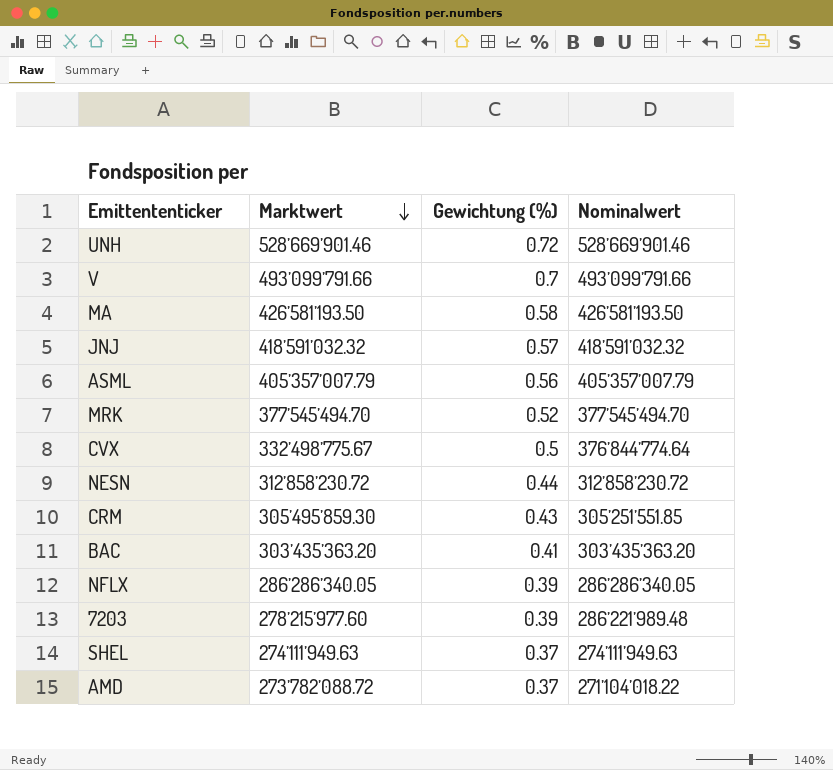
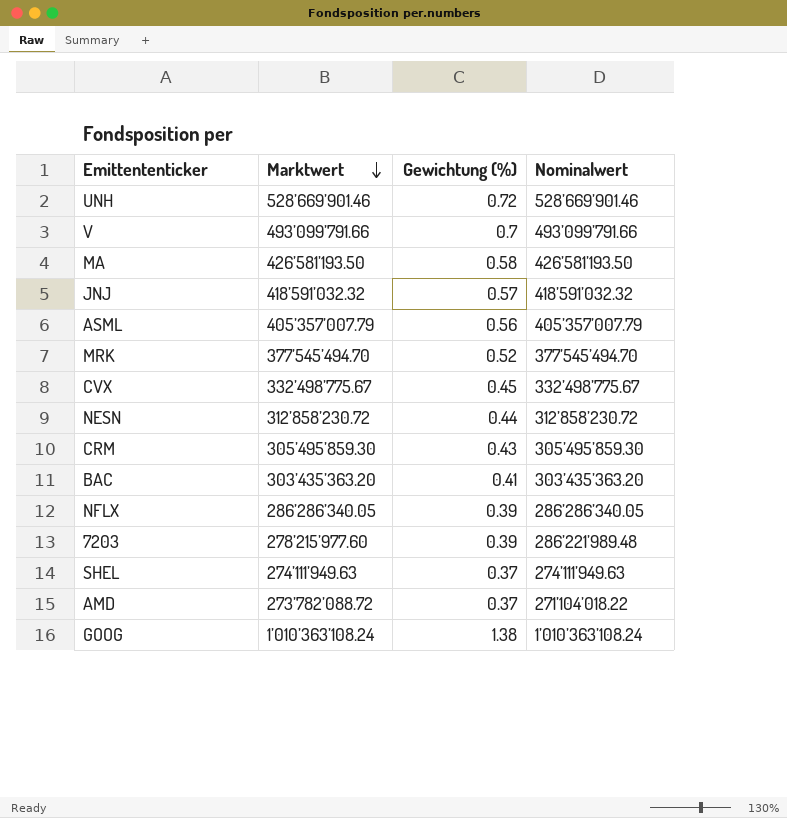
CVX | Gewichtung (%): 0.5 -> 0.45
CVX | Nominalwert: 376’844’774.64 -> 332’498’775.67
CRM | Nominalwert: 305’251’551.85 -> 305’495’859.30
row GOOG: none -> 1’010’363’108.24 | 1.38 | 1’010’363’108.24

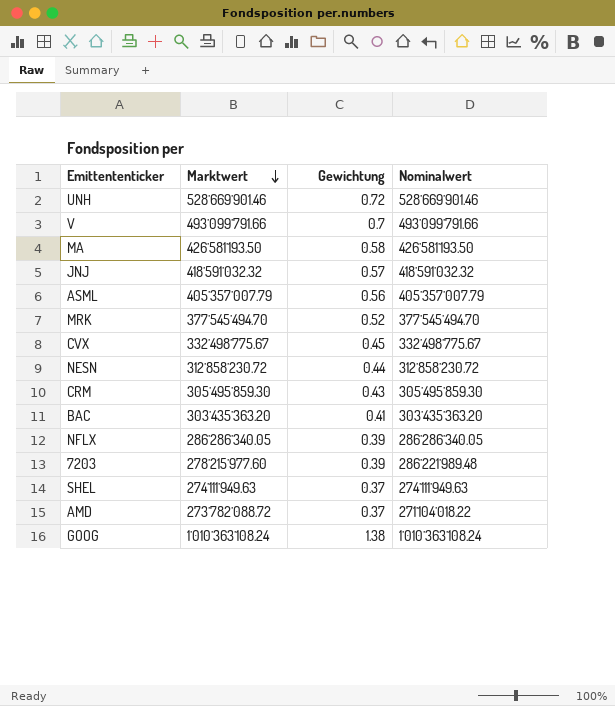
column name: Gewichtung (%) -> Gewichtung

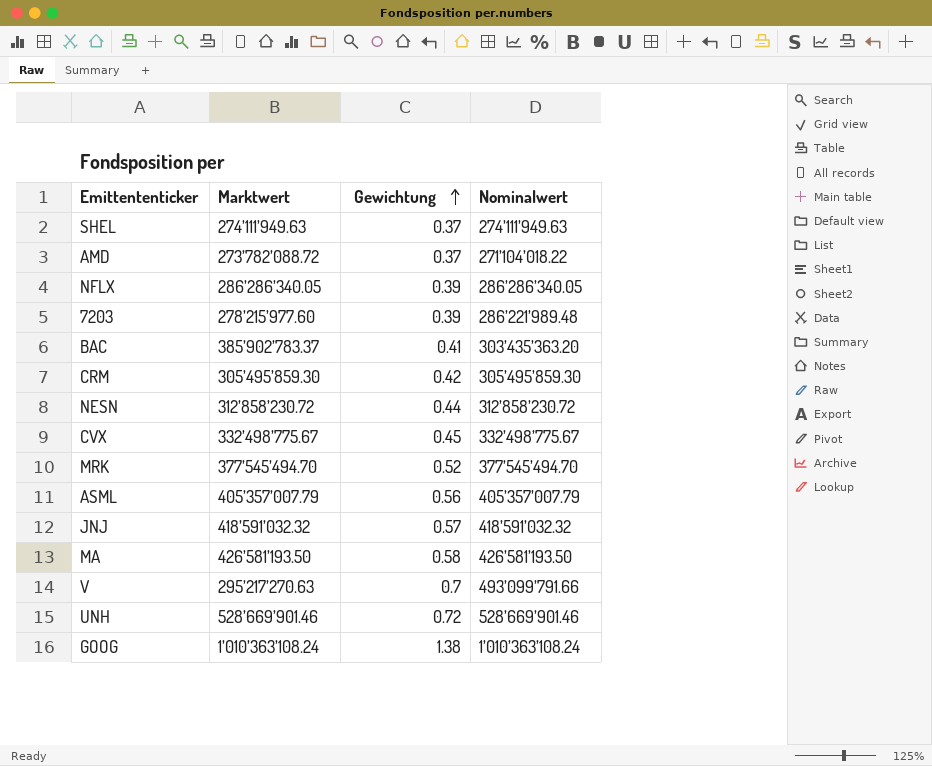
row order: Marktwert descending -> Gewichtung ascending
BAC | Marktwert: 303’435’363.20 -> 385’902’783.37
CRM | Gewichtung: 0.43 -> 0.42
V | Marktwert: 493’099’791.66 -> 295’217’270.63

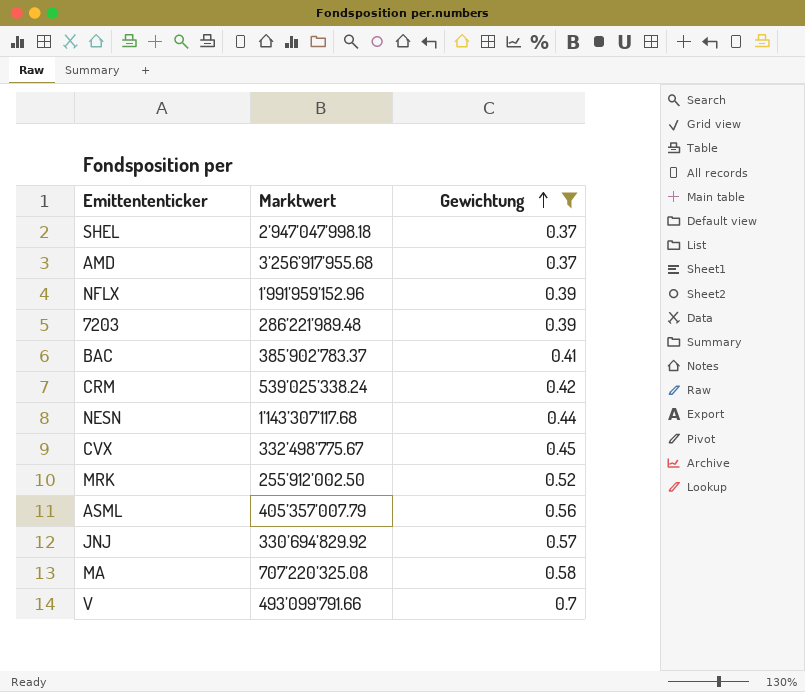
filter: none -> Gewichtung <= 0.7
column Nominalwert | position: 4 -> none
SHEL | Marktwert: 274’111’949.63 -> 2’947’047’998.18
AMD | Marktwert: 273’782’088.72 -> 3’256’917’955.68
NFLX | Marktwert: 286’286’340.05 -> 1’991’959’152.96
7203 | Marktwert: 278’215’977.60 -> 286’221’989.48
CRM | Marktwert: 305’495’859.30 -> 539’025’338.24
NESN | Marktwert: 312’858’230.72 -> 1’143’307’117.68
MRK | Marktwert: 377’545’494.70 -> 255’912’002.50
JNJ | Marktwert: 418’591’032.32 -> 330’694’829.92
MA | Marktwert: 426’581’193.50 -> 707’220’325.08
V | Marktwert: 295’217’270.63 -> 493’099’791.66

